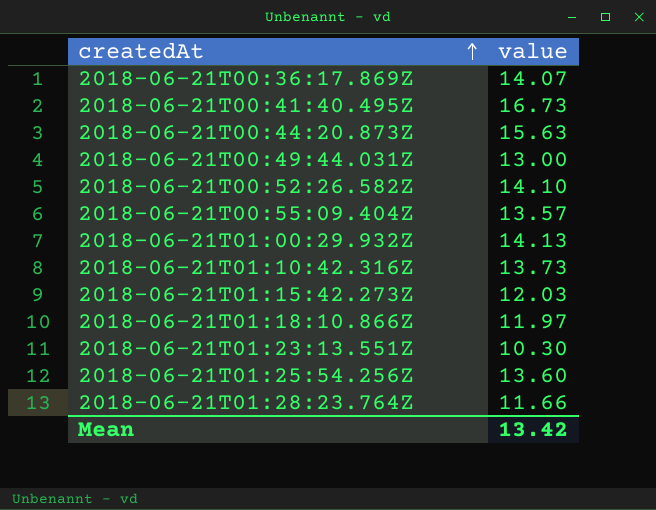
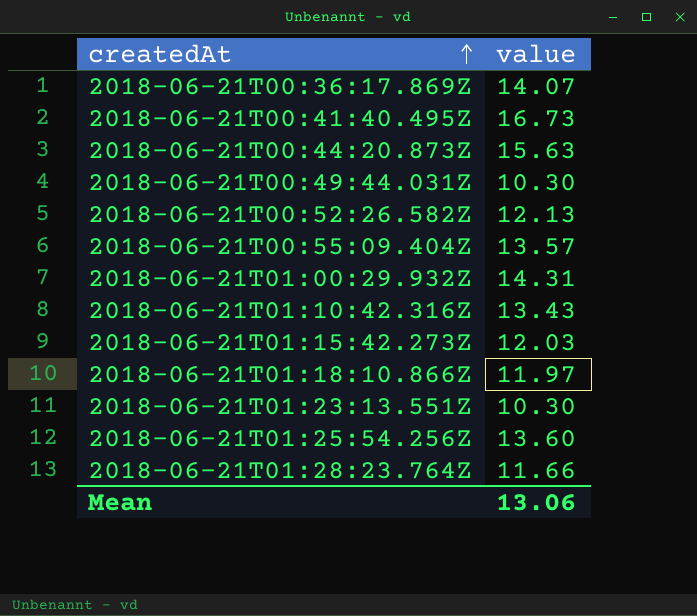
2018-06-21T00:49:44.031Z | value: 13.00 -> 10.30
2018-06-21T00:52:26.582Z | value: 14.10 -> 12.13
2018-06-21T01:00:29.932Z | value: 14.13 -> 14.31
2018-06-21T01:10:42.316Z | value: 13.73 -> 13.43
Mean | value: 13.42 -> 13.06

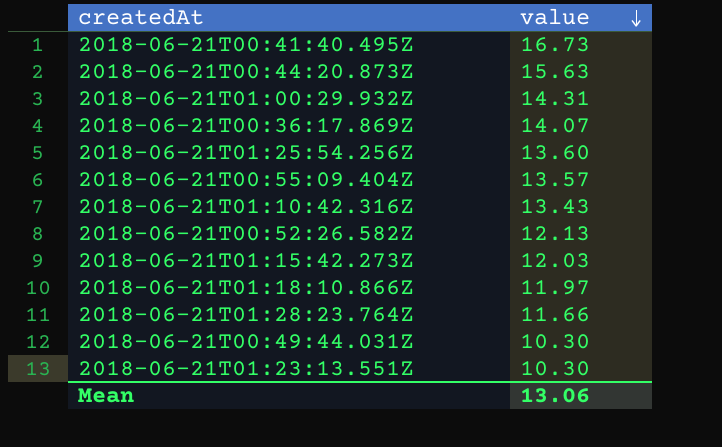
row order: createdAt ascending -> value descending

